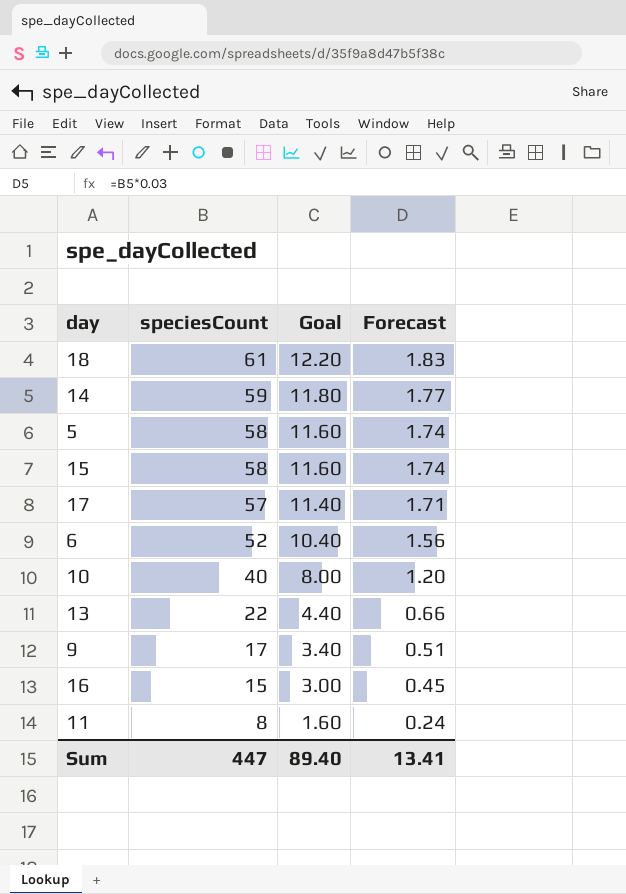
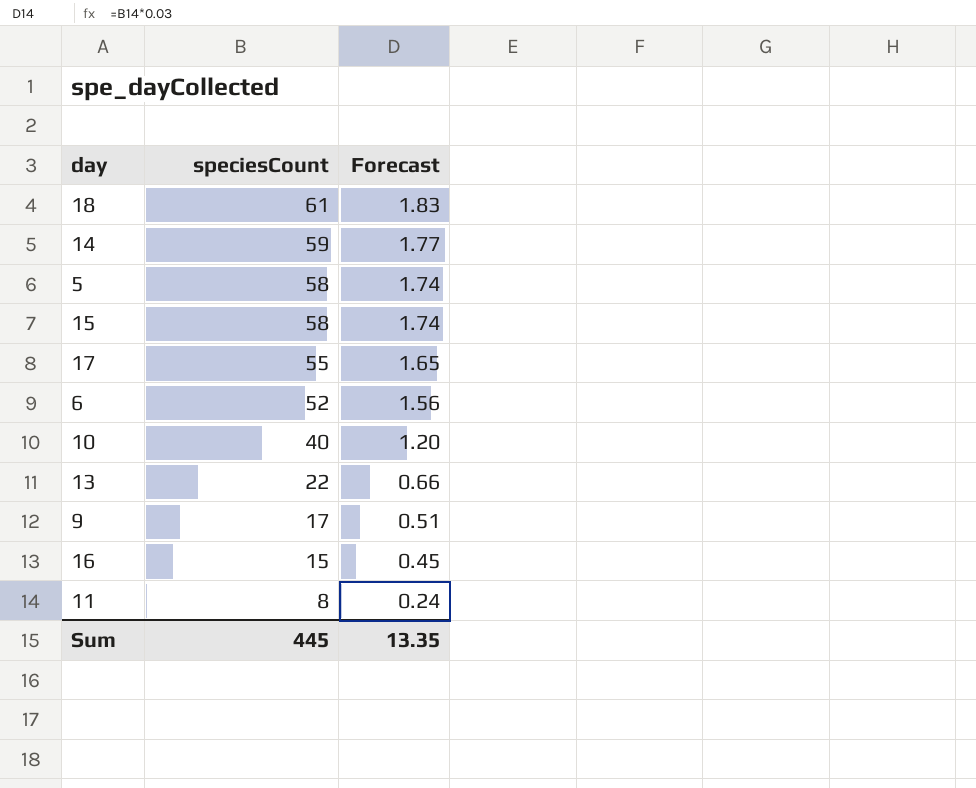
column Goal | formula: [speciesCount] * 0.2 -> none
17 | speciesCount: 57 -> 55
17 | Forecast: 1.71 -> 1.65
Sum | speciesCount: 447 -> 445
Sum | Forecast: 13.41 -> 13.35

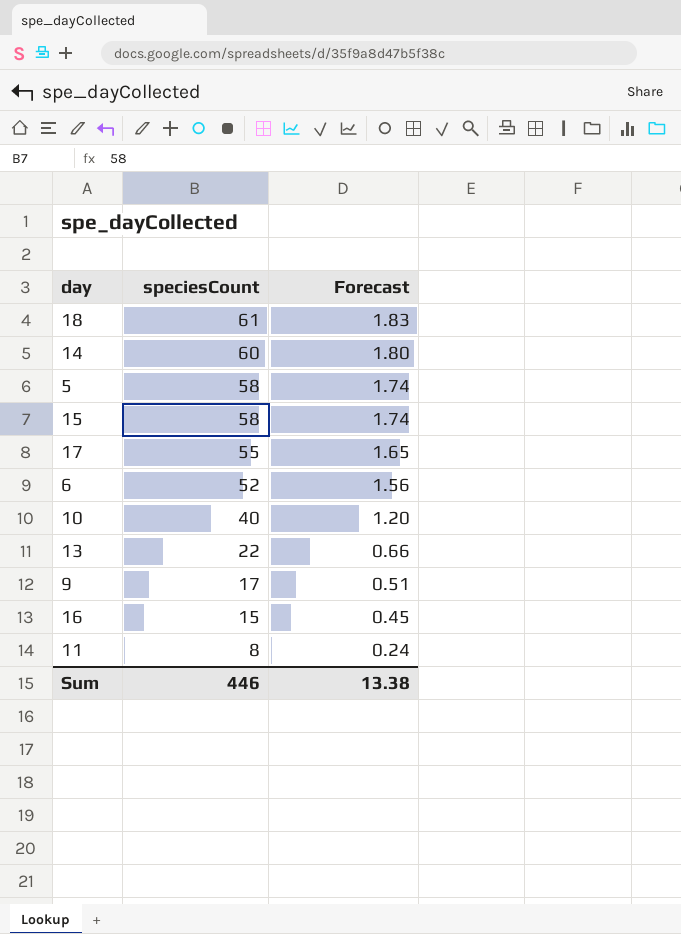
14 | speciesCount: 59 -> 60
14 | Forecast: 1.77 -> 1.80
Sum | speciesCount: 445 -> 446
Sum | Forecast: 13.35 -> 13.38

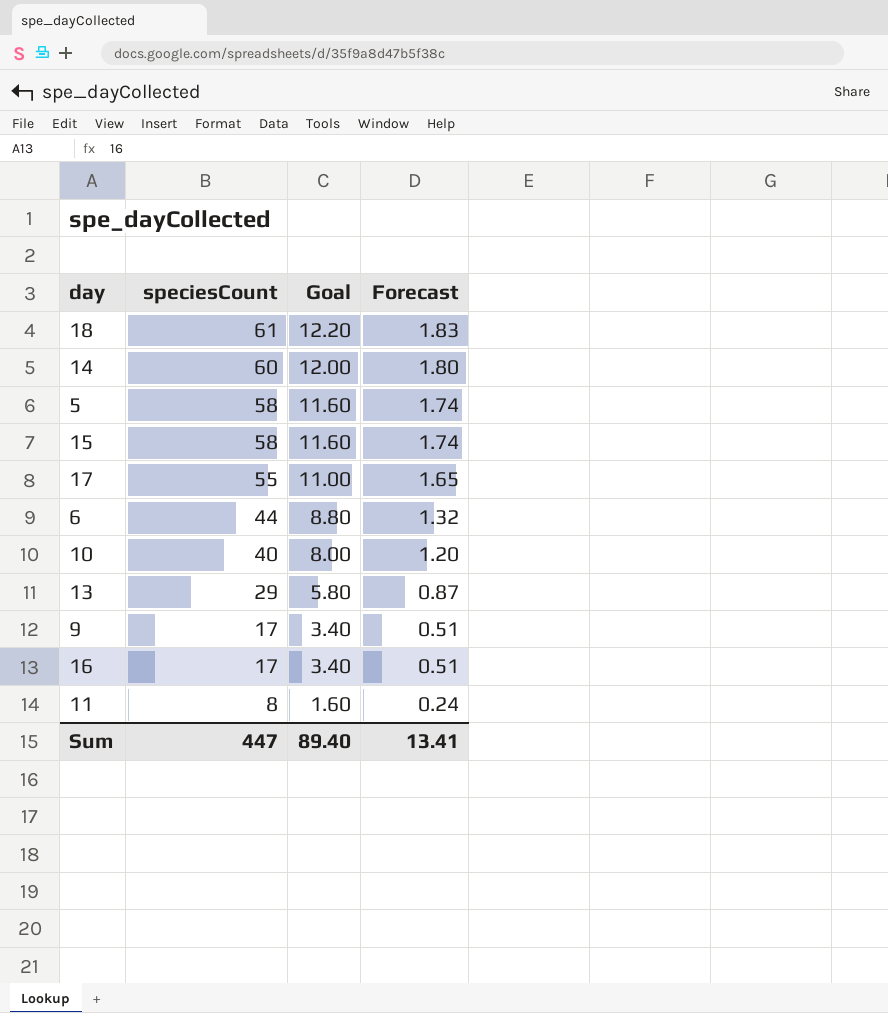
column Goal | formula: none -> [speciesCount] * 0.2
6 | speciesCount: 52 -> 44
6 | Forecast: 1.56 -> 1.32
13 | speciesCount: 22 -> 29
13 | Forecast: 0.66 -> 0.87
16 | speciesCount: 15 -> 17
16 | Forecast: 0.45 -> 0.51
Sum | speciesCount: 446 -> 447
Sum | Forecast: 13.38 -> 13.41

